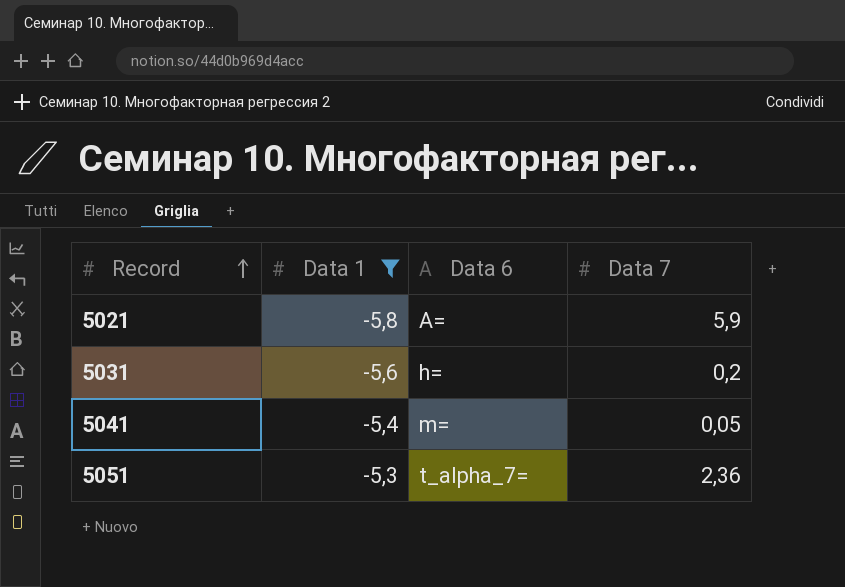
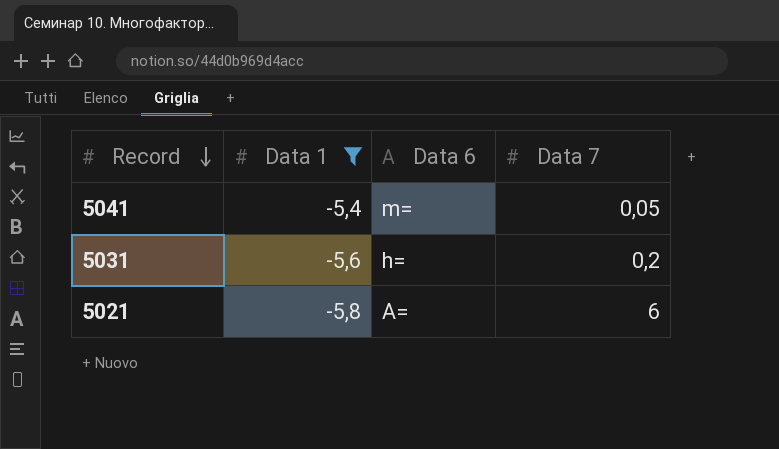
row order: Record ascending -> Record descending
row 5051: -5,3 | t_alpha_7= | 2,36 -> none
5021 | Data 7: 5,9 -> 6

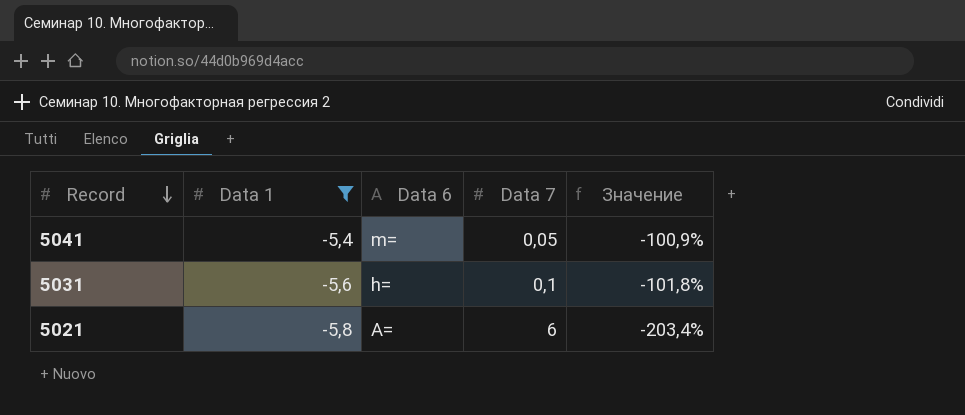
column Значение | formula: none -> ([Data 7] - [Data 1]) / [Data 1]
5031 | Data 7: 0,2 -> 0,1

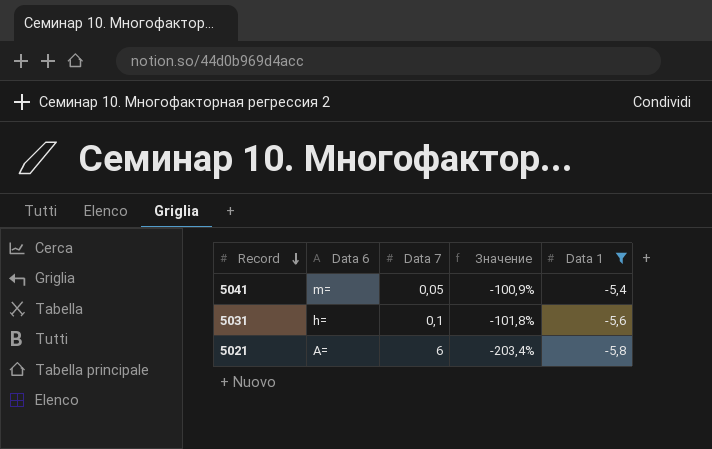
column Data 1 | position: 2 -> 5

